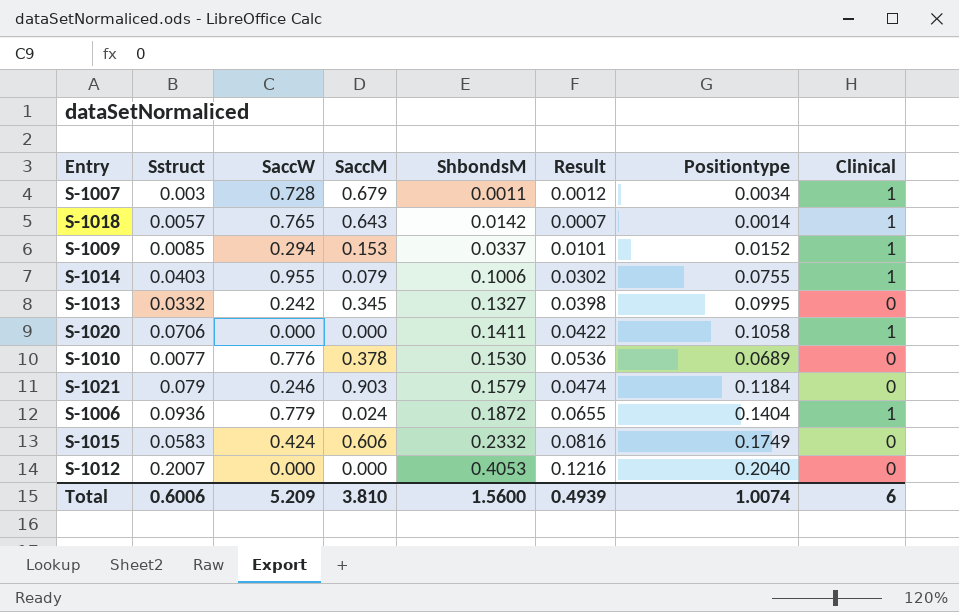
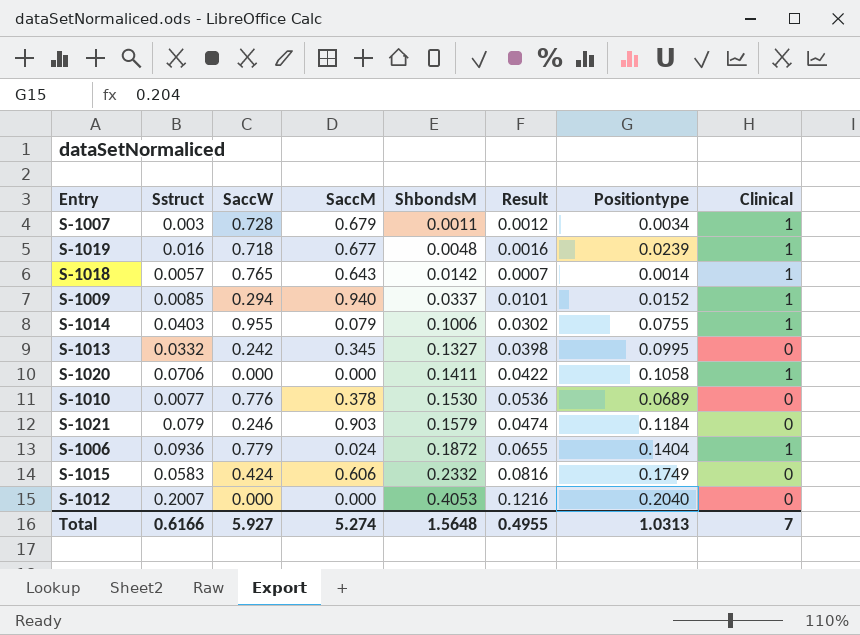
row S-1019: none -> 0.016 | 0.718 | 0.677 | 0.0048 | 0.0016 | 0.0239 | 1
S-1009 | SaccM: 0.153 -> 0.940
Total | Sstruct: 0.6006 -> 0.6166
Total | SaccW: 5.209 -> 5.927
Total | SaccM: 3.810 -> 5.274
Total | ShbondsM: 1.5600 -> 1.5648
Total | Result: 0.4939 -> 0.4955
Total | Positiontype: 1.0074 -> 1.0313
Total | Clinical: 6 -> 7

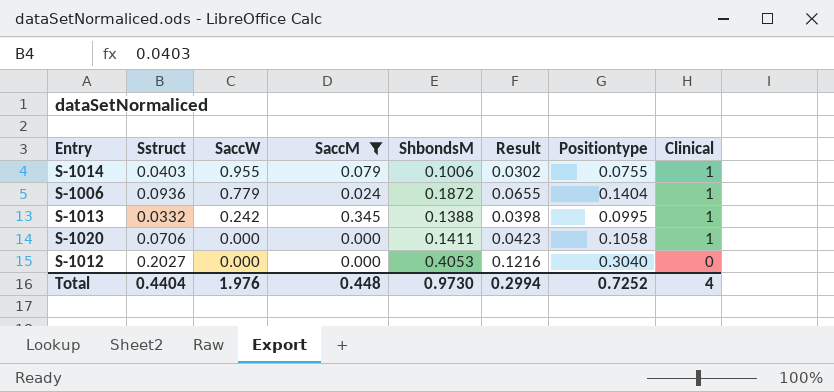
filter: none -> SaccM <= 0.345
row order: ShbondsM ascending -> SaccW descending
S-1013 | ShbondsM: 0.1327 -> 0.1388
S-1013 | Clinical: 0 -> 1
S-1020 | Result: 0.0422 -> 0.0423
S-1012 | Sstruct: 0.2007 -> 0.2027
S-1012 | Positiontype: 0.2040 -> 0.3040
Total | Sstruct: 0.6166 -> 0.4404
Total | SaccW: 5.927 -> 1.976
Total | SaccM: 5.274 -> 0.448
Total | ShbondsM: 1.5648 -> 0.9730
Total | Result: 0.4955 -> 0.2994
Total | Positiontype: 1.0313 -> 0.7252
Total | Clinical: 7 -> 4

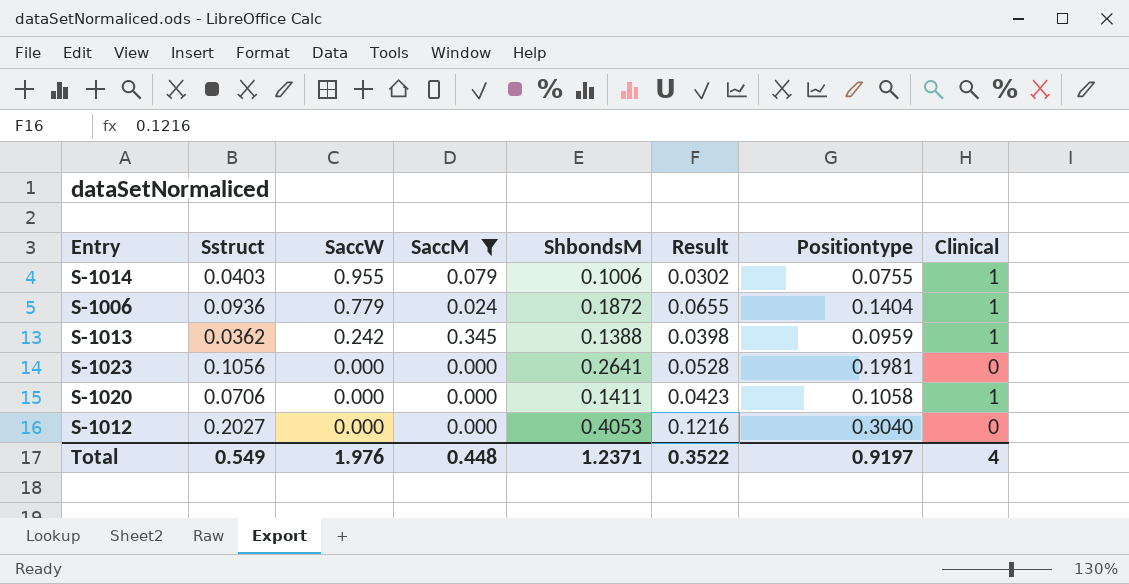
S-1013 | Sstruct: 0.0332 -> 0.0362
S-1013 | Positiontype: 0.0995 -> 0.0959
row S-1023: none -> 0.1056 | 0.000 | 0.000 | 0.2641 | 0.0528 | 0.1981 | 0
Total | Sstruct: 0.4404 -> 0.549
Total | ShbondsM: 0.9730 -> 1.2371
Total | Result: 0.2994 -> 0.3522
Total | Positiontype: 0.7252 -> 0.9197

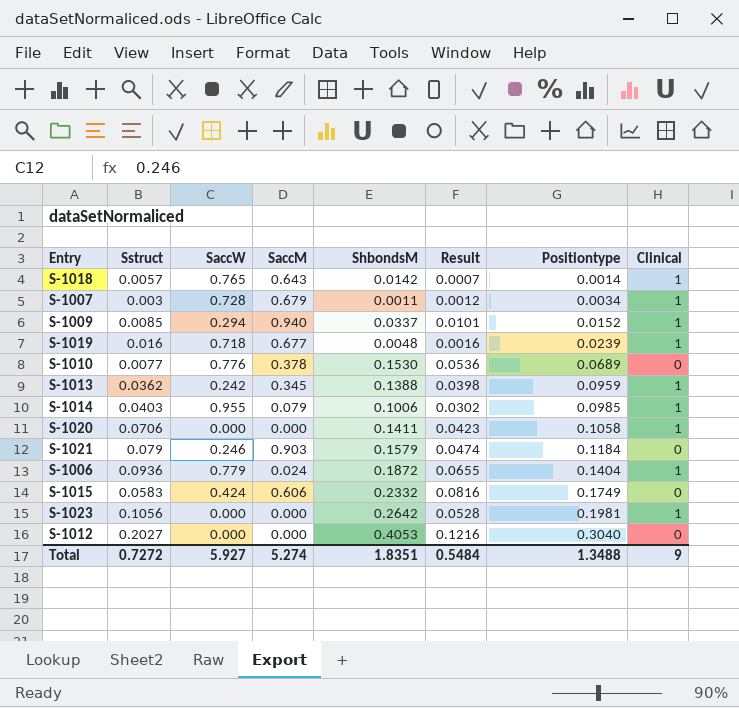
filter: SaccM <= 0.345 -> none
row order: SaccW descending -> Positiontype ascending
S-1014 | Positiontype: 0.0755 -> 0.0985
S-1023 | ShbondsM: 0.2641 -> 0.2642
S-1023 | Clinical: 0 -> 1
Total | Sstruct: 0.549 -> 0.7272
Total | SaccW: 1.976 -> 5.927
Total | SaccM: 0.448 -> 5.274
Total | ShbondsM: 1.2371 -> 1.8351
Total | Result: 0.3522 -> 0.5484
Total | Positiontype: 0.9197 -> 1.3488
Total | Clinical: 4 -> 9

